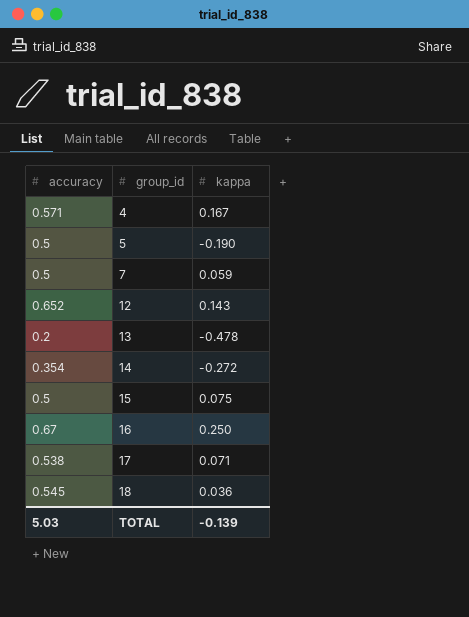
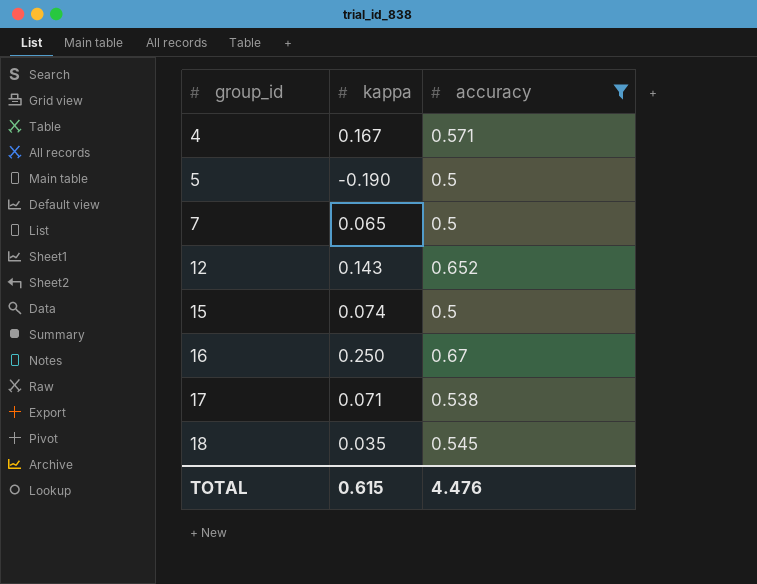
filter: none -> accuracy >= 0.5
column accuracy | position: 1 -> 3
7 | kappa: 0.059 -> 0.065
15 | kappa: 0.075 -> 0.074
18 | kappa: 0.036 -> 0.035
TOTAL | kappa: -0.139 -> 0.615
TOTAL | accuracy: 5.03 -> 4.476

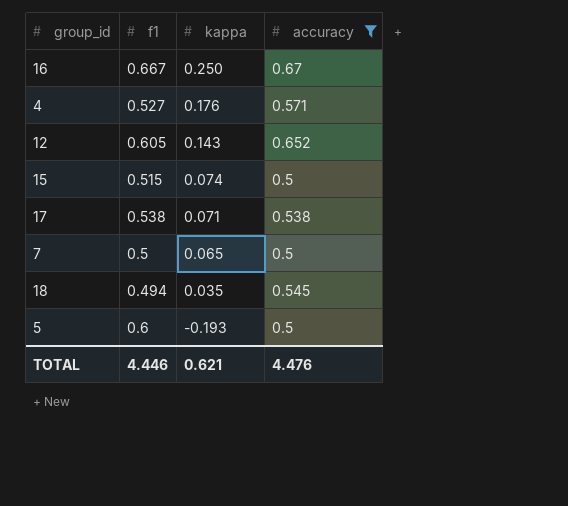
row order: group_id ascending -> kappa descending
column f1 | position: none -> 2
4 | kappa: 0.167 -> 0.176
5 | kappa: -0.190 -> -0.193
TOTAL | kappa: 0.615 -> 0.621

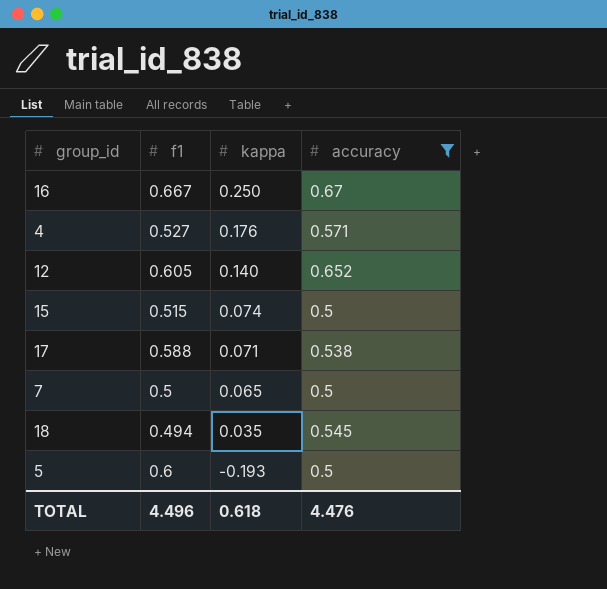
12 | kappa: 0.143 -> 0.140
17 | f1: 0.538 -> 0.588
TOTAL | f1: 4.446 -> 4.496
TOTAL | kappa: 0.621 -> 0.618

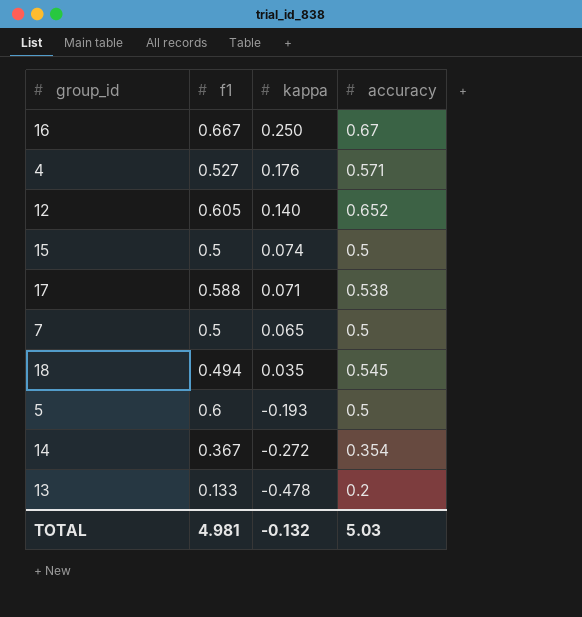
filter: accuracy >= 0.5 -> none
15 | f1: 0.515 -> 0.5
TOTAL | f1: 4.496 -> 4.981
TOTAL | kappa: 0.618 -> -0.132
TOTAL | accuracy: 4.476 -> 5.03

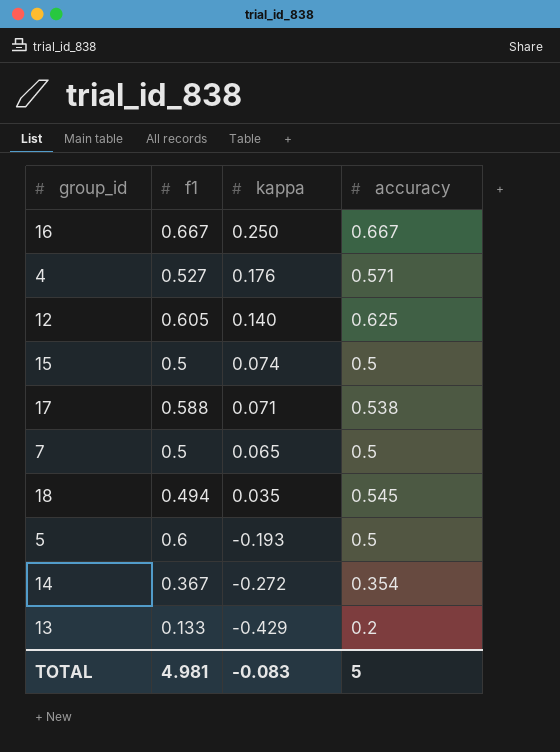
16 | accuracy: 0.67 -> 0.667
12 | accuracy: 0.652 -> 0.625
13 | kappa: -0.478 -> -0.429
TOTAL | kappa: -0.132 -> -0.083
TOTAL | accuracy: 5.03 -> 5

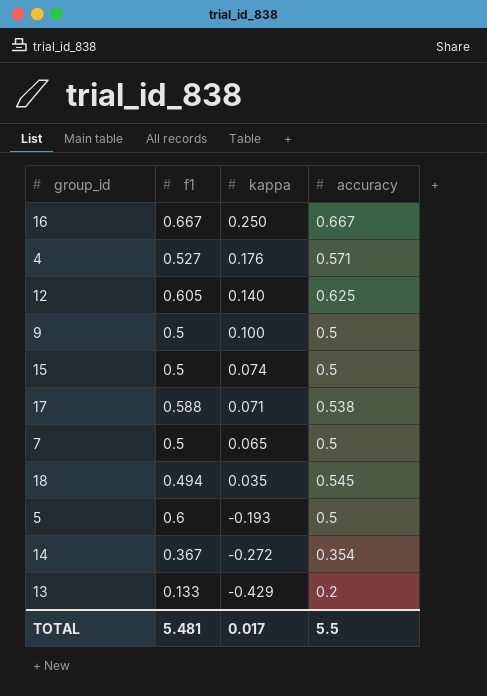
row 9: none -> 0.5 | 0.100 | 0.5
TOTAL | f1: 4.981 -> 5.481
TOTAL | kappa: -0.083 -> 0.017
TOTAL | accuracy: 5 -> 5.5

